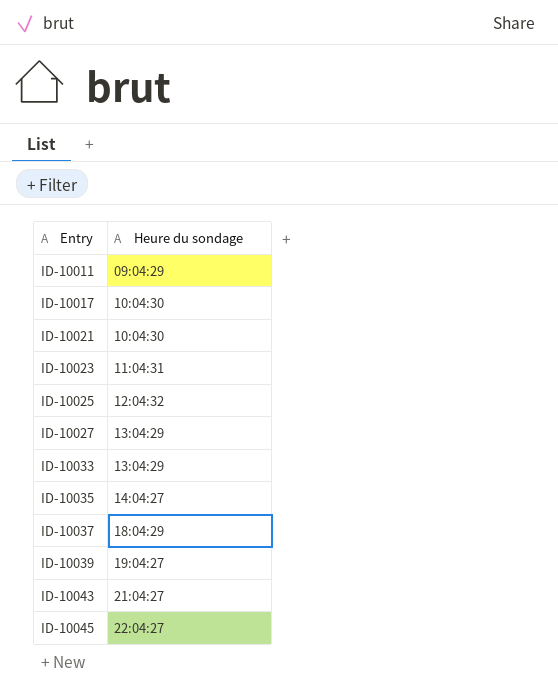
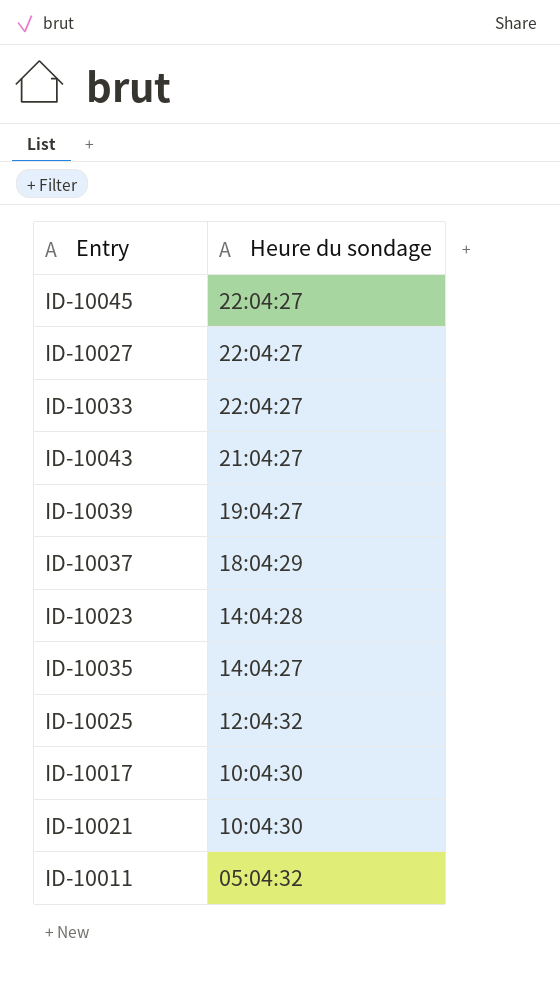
row order: Entry ascending -> Heure du sondage descending
ID-10027 | Heure du sondage: 13:04:29 -> 22:04:27
ID-10033 | Heure du sondage: 13:04:29 -> 22:04:27
ID-10023 | Heure du sondage: 11:04:31 -> 14:04:28
ID-10011 | Heure du sondage: 09:04:29 -> 05:04:32

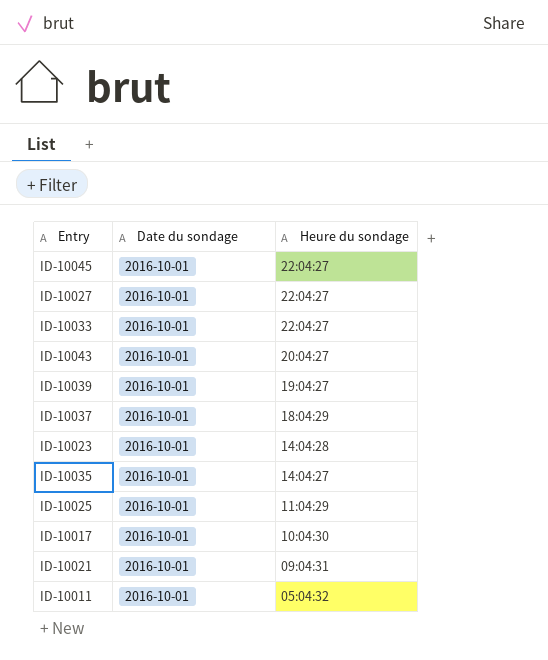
column Date du sondage | position: none -> 2
ID-10043 | Heure du sondage: 21:04:27 -> 20:04:27
ID-10025 | Heure du sondage: 12:04:32 -> 11:04:29
ID-10021 | Heure du sondage: 10:04:30 -> 09:04:31

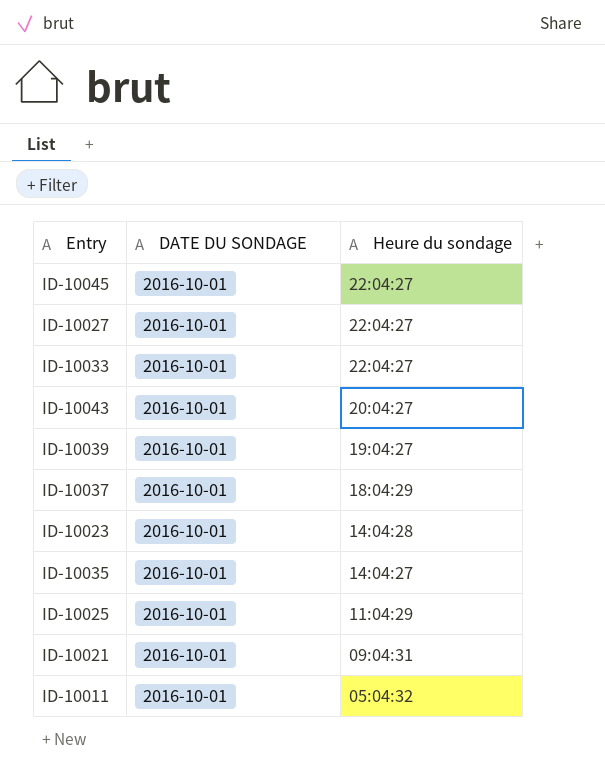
column name: Date du sondage -> DATE DU SONDAGE
row ID-10017: 2016-10-01 | 10:04:30 -> none

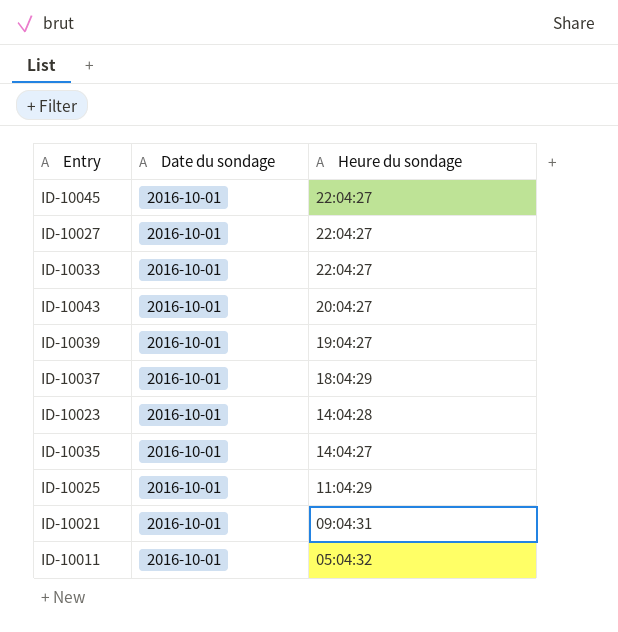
column name: DATE DU SONDAGE -> Date du sondage

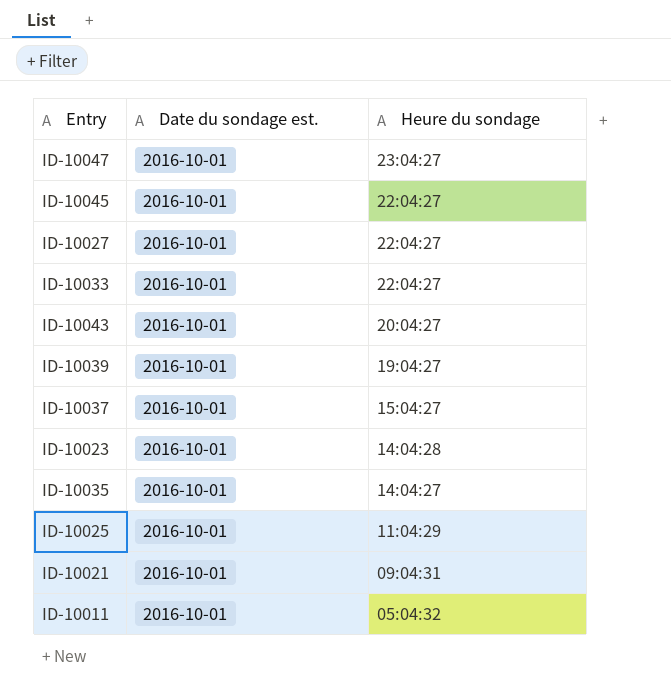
column name: Date du sondage -> Date du sondage est.
row ID-10047: none -> 2016-10-01 | 23:04:27
ID-10037 | Heure du sondage: 18:04:29 -> 15:04:27

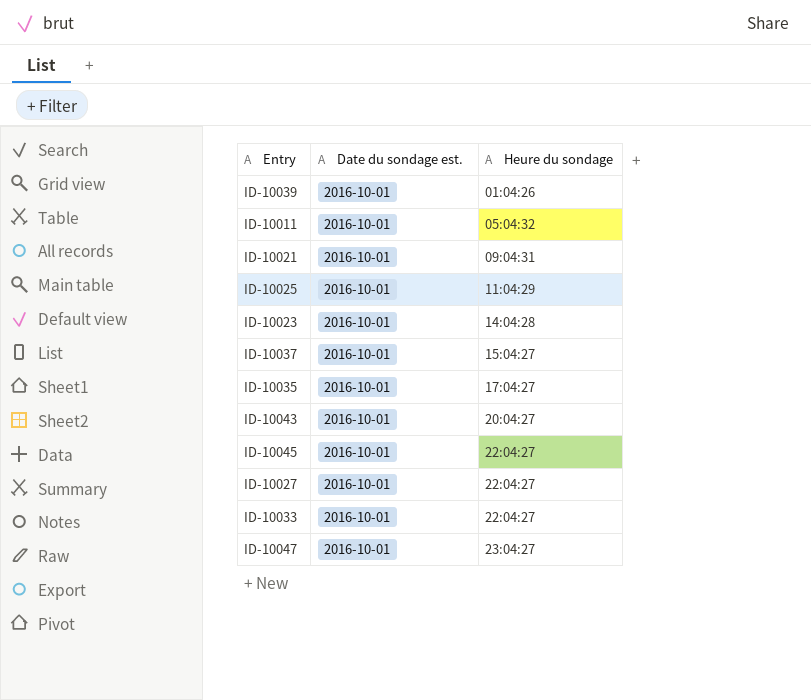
row order: Heure du sondage descending -> Heure du sondage ascending
ID-10039 | Heure du sondage: 19:04:27 -> 01:04:26
ID-10035 | Heure du sondage: 14:04:27 -> 17:04:27

